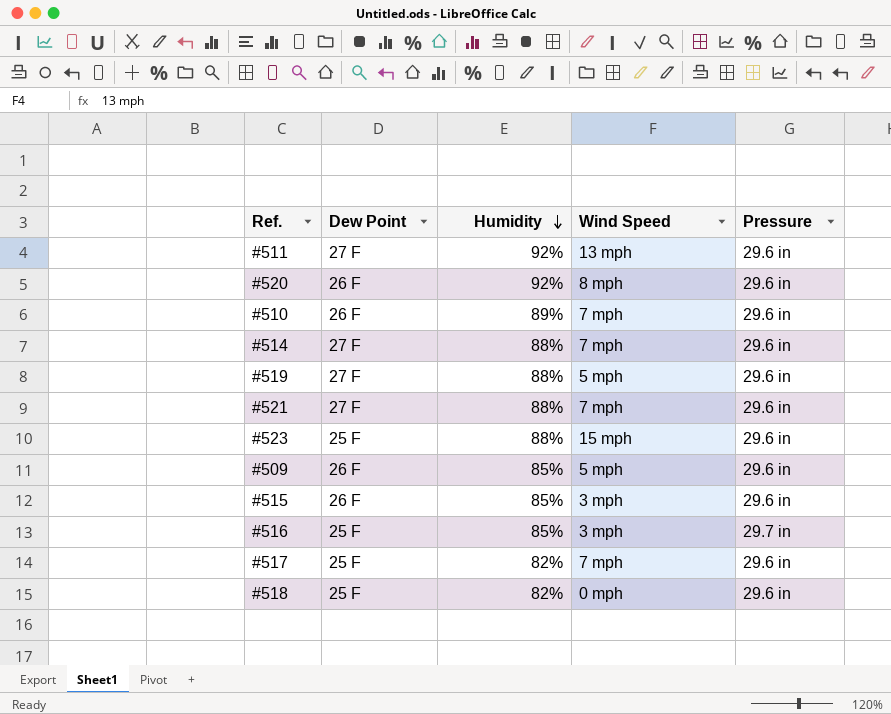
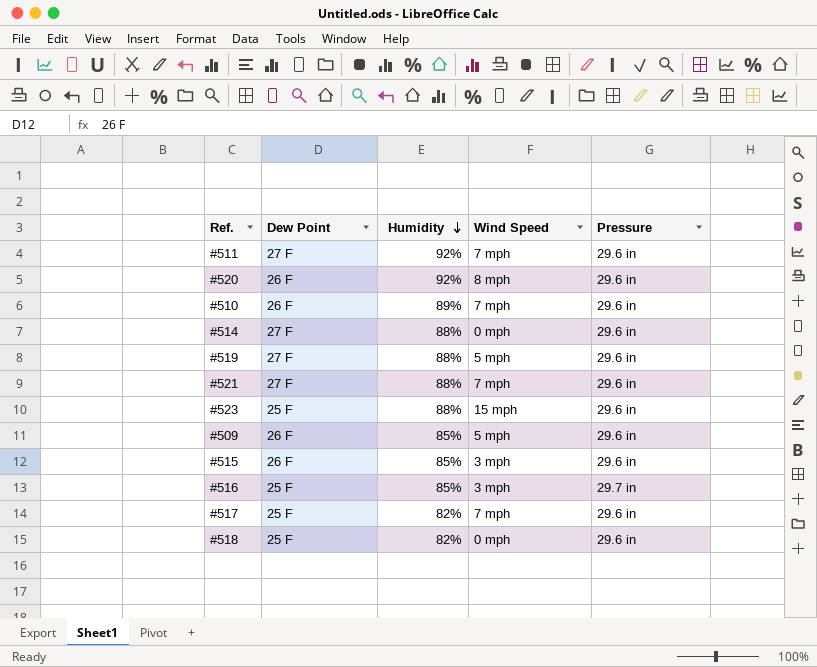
#511 | Wind Speed: 13 mph -> 7 mph
#514 | Wind Speed: 7 mph -> 0 mph

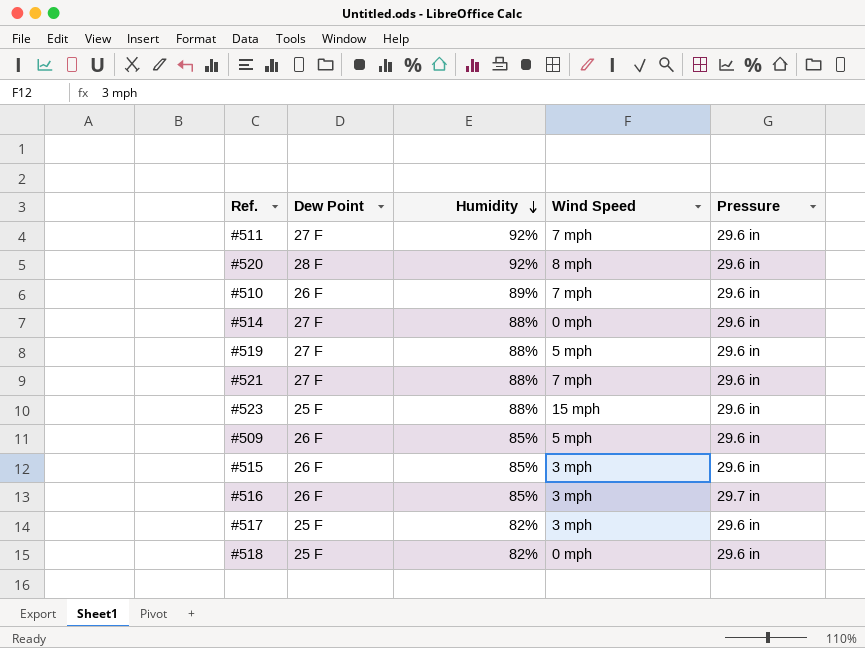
#520 | Dew Point: 26 F -> 28 F
#516 | Dew Point: 25 F -> 26 F
#517 | Wind Speed: 7 mph -> 3 mph

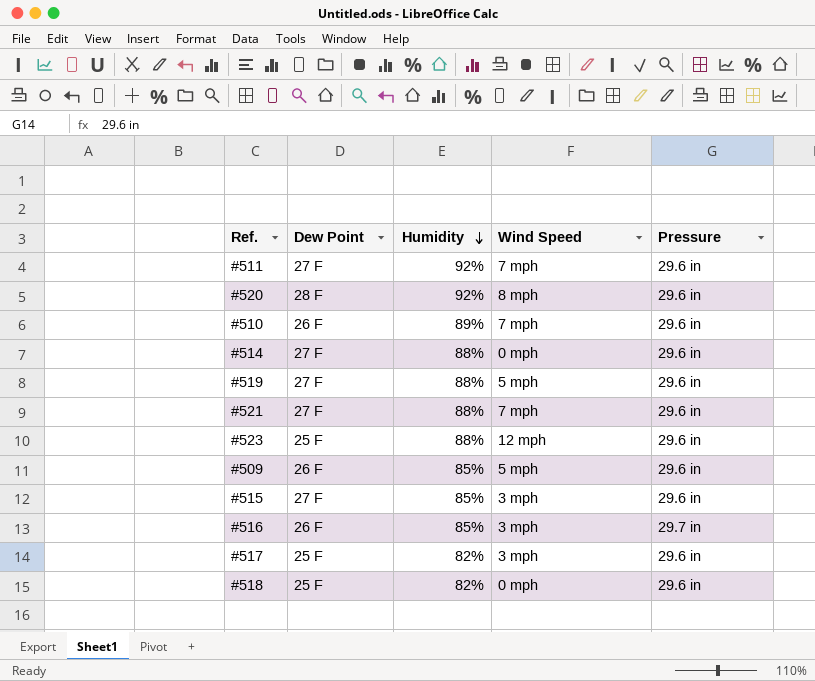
#523 | Wind Speed: 15 mph -> 12 mph
#515 | Dew Point: 26 F -> 27 F

